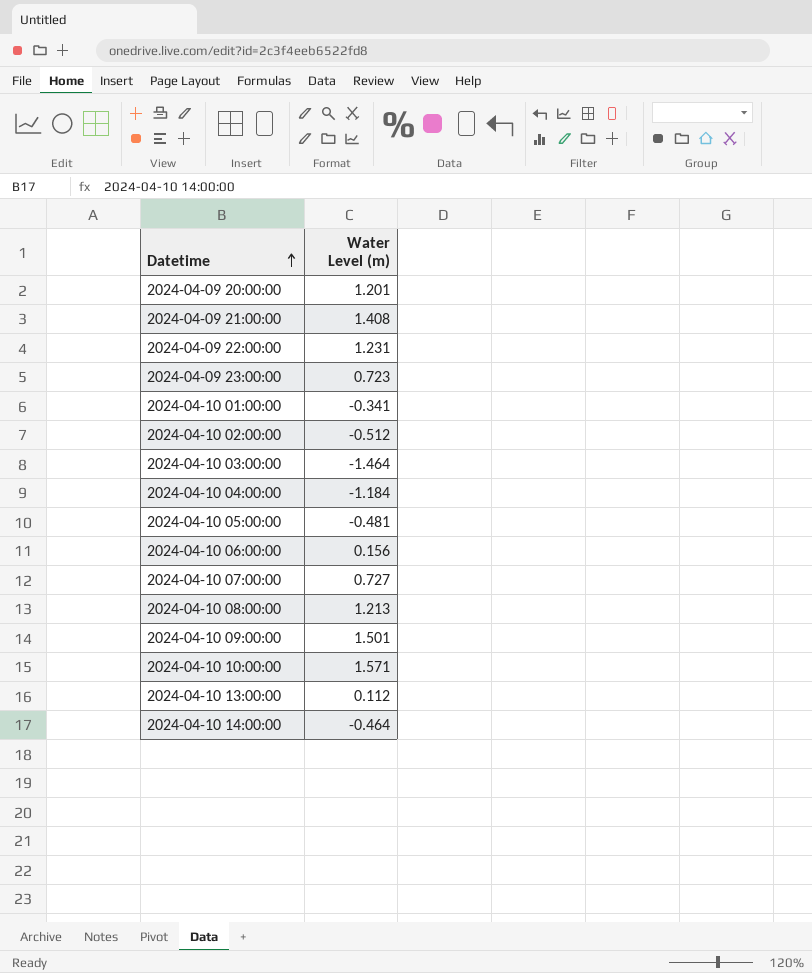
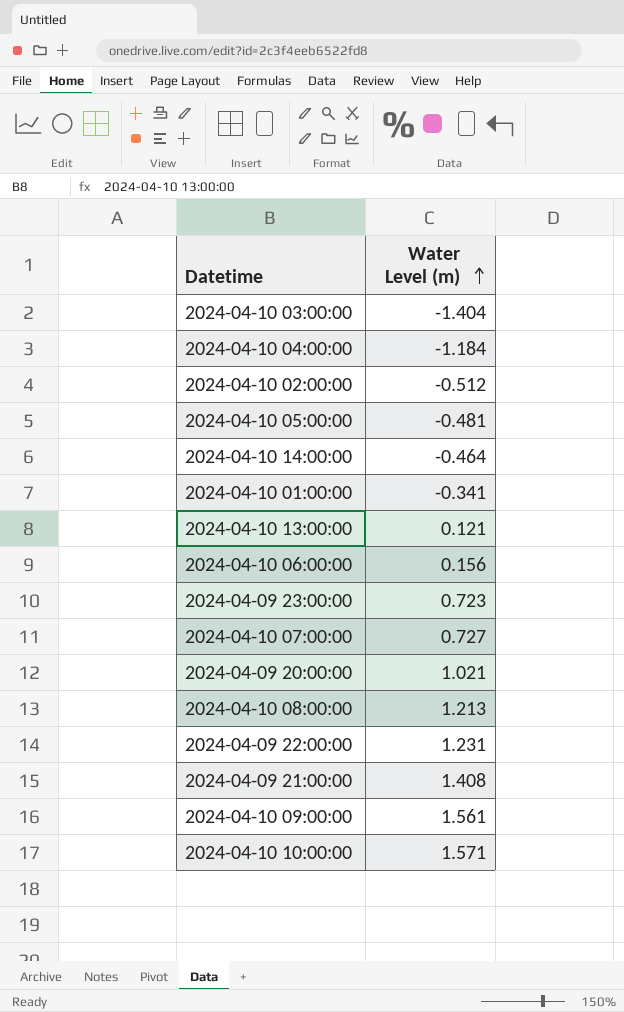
row order: Datetime ascending -> Water Level (m) ascending
2024-04-10 03:00:00 | Water Level (m): -1.464 -> -1.404
2024-04-10 13:00:00 | Water Level (m): 0.112 -> 0.121
2024-04-09 20:00:00 | Water Level (m): 1.201 -> 1.021
2024-04-10 09:00:00 | Water Level (m): 1.501 -> 1.561

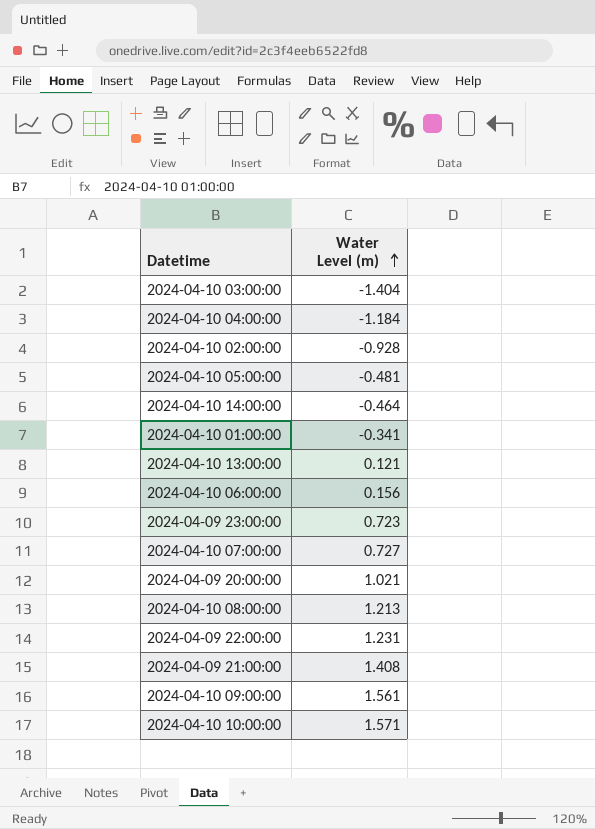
2024-04-10 02:00:00 | Water Level (m): -0.512 -> -0.928

